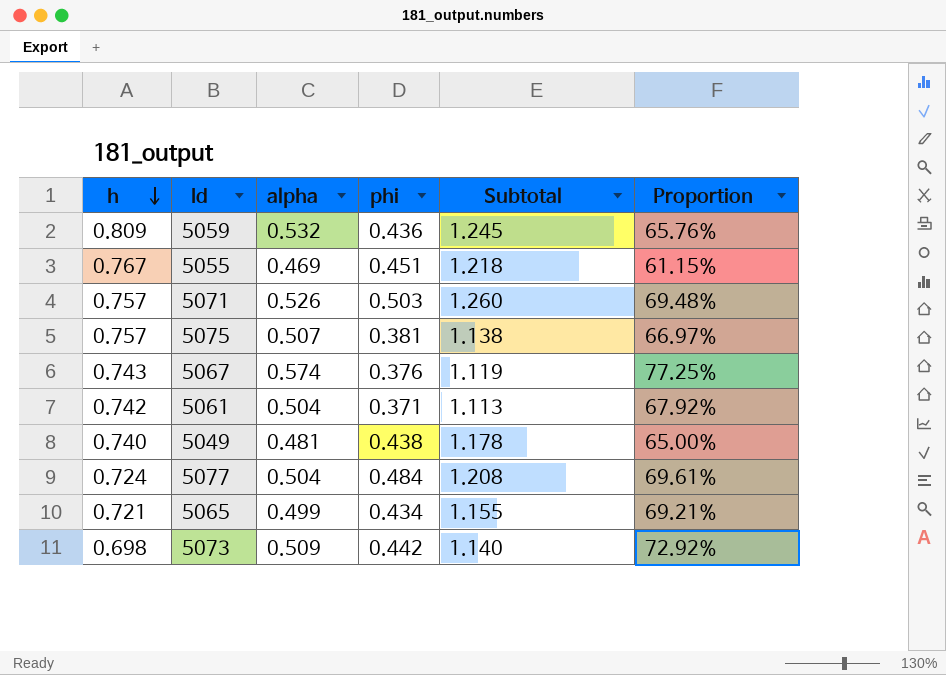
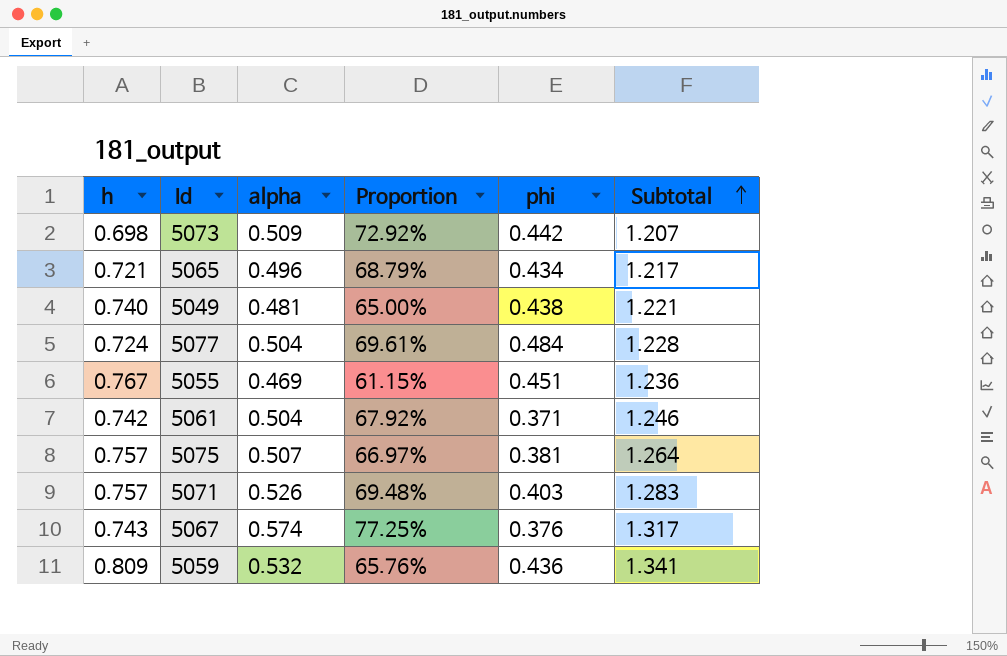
row order: h descending -> Subtotal ascending
column Proportion | position: 6 -> 4
column Subtotal | formula: [h] + [phi] -> [h] + [alpha]
5065 | alpha: 0.499 -> 0.496
5065 | Proportion: 69.21% -> 68.79%
5071 | phi: 0.503 -> 0.403

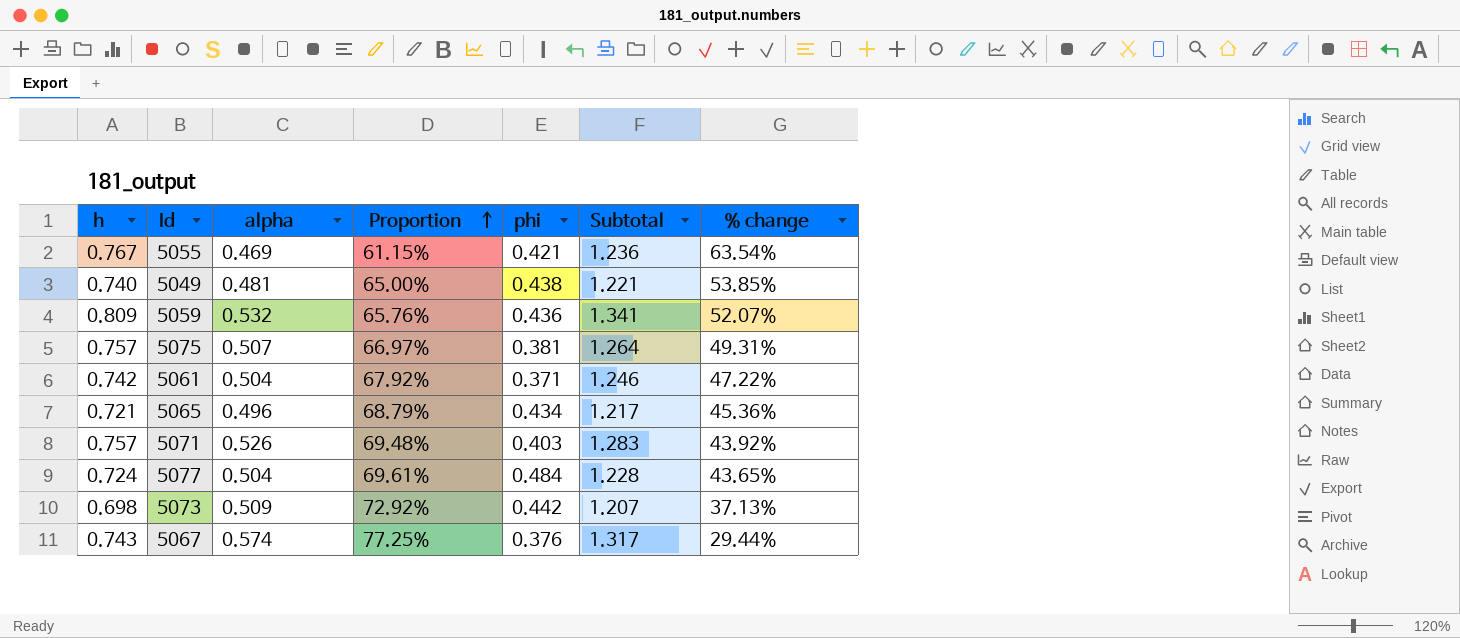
row order: Subtotal ascending -> Proportion ascending
column % change | formula: none -> ([h] - [alpha]) / [alpha]
5055 | phi: 0.451 -> 0.421

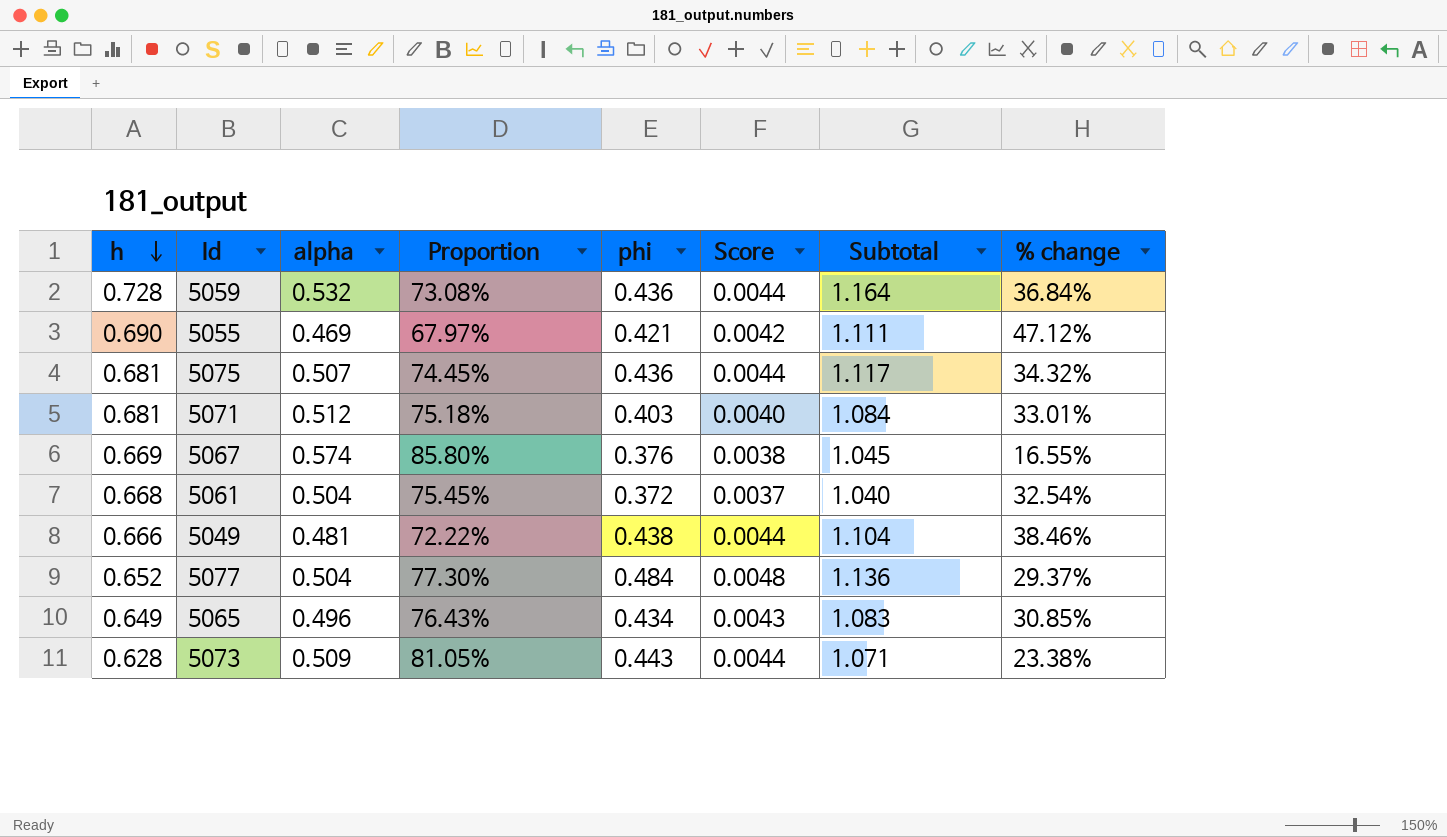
row order: Proportion ascending -> h descending
column Score | formula: none -> [phi] * 0.01
column Subtotal | formula: [h] + [alpha] -> [h] + [phi]
5059 | h: 0.809 -> 0.728
5059 | Proportion: 65.76% -> 73.08%
5059 | % change: 52.07% -> 36.84%
5055 | h: 0.767 -> 0.690
5055 | Proportion: 61.15% -> 67.97%
5055 | % change: 63.54% -> 47.12%
5075 | h: 0.757 -> 0.681
5075 | Proportion: 66.97% -> 74.45%
5075 | phi: 0.381 -> 0.436
5075 | % change: 49.31% -> 34.32%
5071 | h: 0.757 -> 0.681
5071 | alpha: 0.526 -> 0.512
5071 | Proportion: 69.48% -> 75.18%
5071 | % change: 43.92% -> 33.01%
5067 | h: 0.743 -> 0.669
5067 | Proportion: 77.25% -> 85.80%
5067 | % change: 29.44% -> 16.55%
5061 | h: 0.742 -> 0.668
5061 | Proportion: 67.92% -> 75.45%
5061 | phi: 0.371 -> 0.372
5061 | % change: 47.22% -> 32.54%
5049 | h: 0.740 -> 0.666
5049 | Proportion: 65.00% -> 72.22%
5049 | % change: 53.85% -> 38.46%
5077 | h: 0.724 -> 0.652
5077 | Proportion: 69.61% -> 77.30%
5077 | % change: 43.65% -> 29.37%
5065 | h: 0.721 -> 0.649
5065 | Proportion: 68.79% -> 76.43%
5065 | % change: 45.36% -> 30.85%
5073 | h: 0.698 -> 0.628
5073 | Proportion: 72.92% -> 81.05%
5073 | phi: 0.442 -> 0.443
5073 | % change: 37.13% -> 23.38%

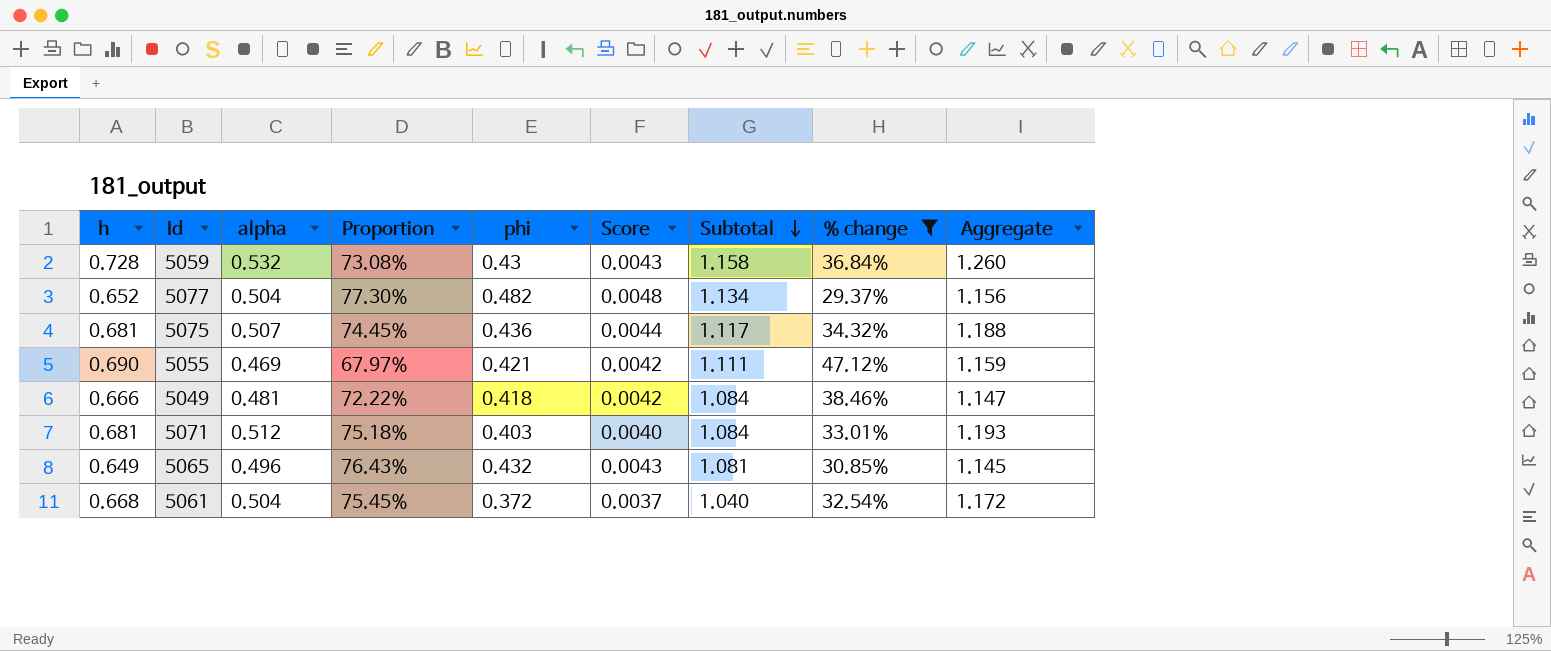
filter: none -> % change >= 29.37%
row order: h descending -> Subtotal descending
column Aggregate | formula: none -> [h] + [alpha]
5059 | phi: 0.436 -> 0.43
5059 | Score: 0.0044 -> 0.0043
5059 | Subtotal: 1.164 -> 1.158
5077 | phi: 0.484 -> 0.482
5077 | Subtotal: 1.136 -> 1.134
5049 | phi: 0.438 -> 0.418
5049 | Score: 0.0044 -> 0.0042
5049 | Subtotal: 1.104 -> 1.084
5065 | phi: 0.434 -> 0.432
5065 | Subtotal: 1.083 -> 1.081

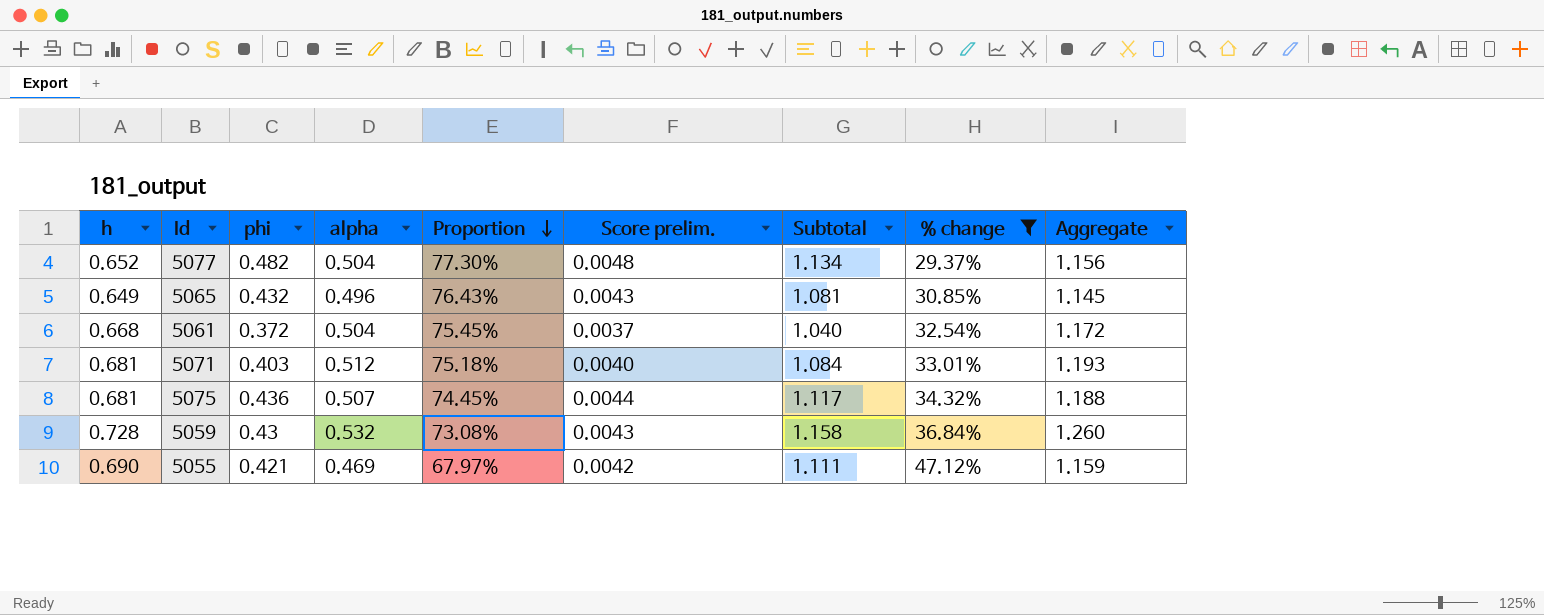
row order: Subtotal descending -> Proportion descending
column phi | position: 5 -> 3
column name: Score -> Score prelim.
row 5049: 0.666 | 0.481 | 72.22% | 0.418 | 0.0042 | 1.084 | 38.46% | 1.147 -> none

